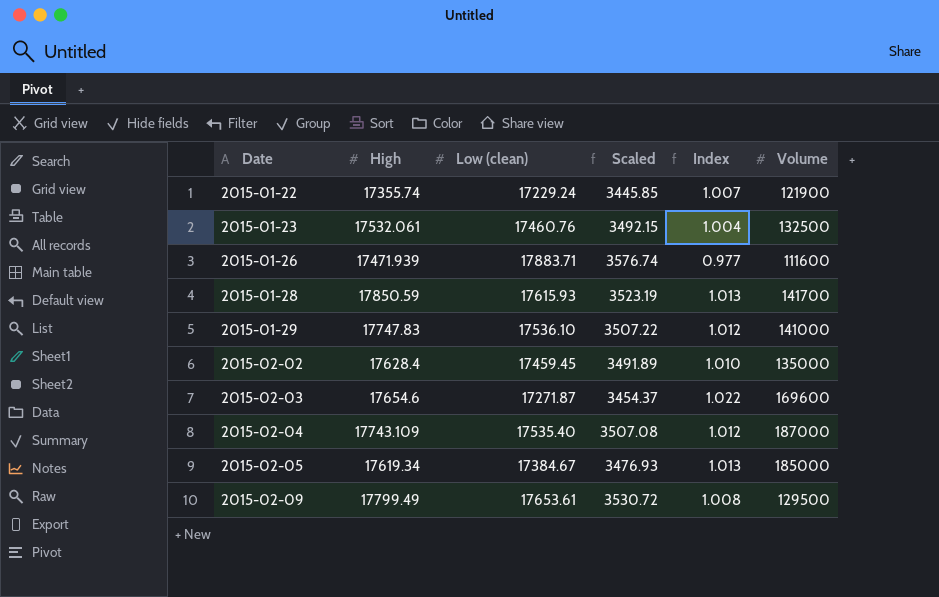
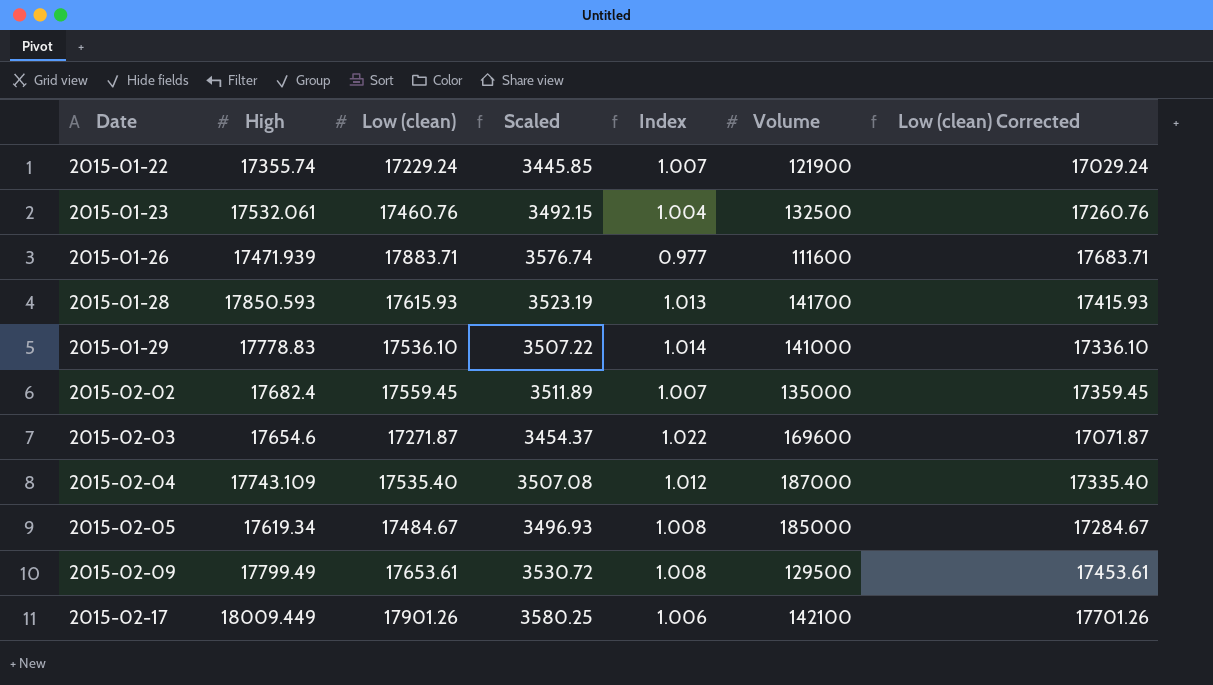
column Low (clean) Corrected | formula: none -> [Low (clean)] - 200
2015-01-28 | High: 17850.59 -> 17850.593
2015-01-29 | High: 17747.83 -> 17778.83
2015-01-29 | Index: 1.012 -> 1.014
2015-02-02 | High: 17628.4 -> 17682.4
2015-02-02 | Low (clean): 17459.45 -> 17559.45
2015-02-02 | Scaled: 3491.89 -> 3511.89
2015-02-02 | Index: 1.010 -> 1.007
2015-02-05 | Low (clean): 17384.67 -> 17484.67
2015-02-05 | Scaled: 3476.93 -> 3496.93
2015-02-05 | Index: 1.013 -> 1.008
row 2015-02-17: none -> 18009.449 | 17901.26 | 3580.25 | 1.006 | 142100 | 17701.26

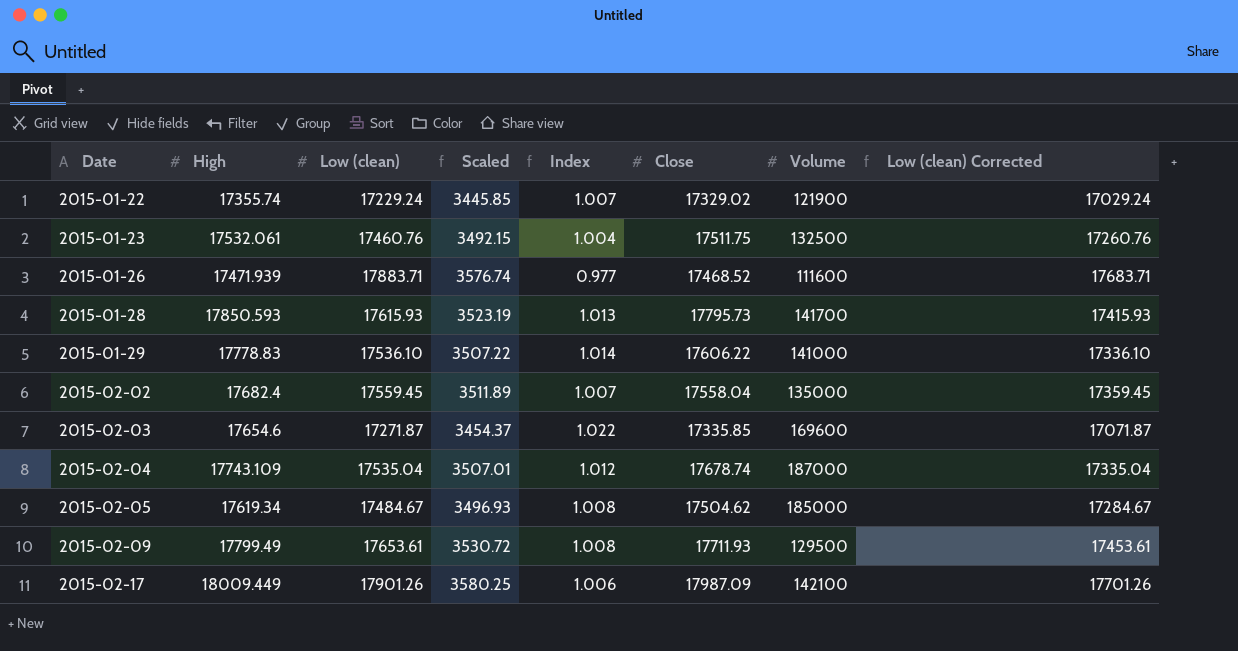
column Close | position: none -> 6
2015-02-04 | Low (clean): 17535.40 -> 17535.04
2015-02-04 | Scaled: 3507.08 -> 3507.01
2015-02-04 | Low (clean) Corrected: 17335.40 -> 17335.04

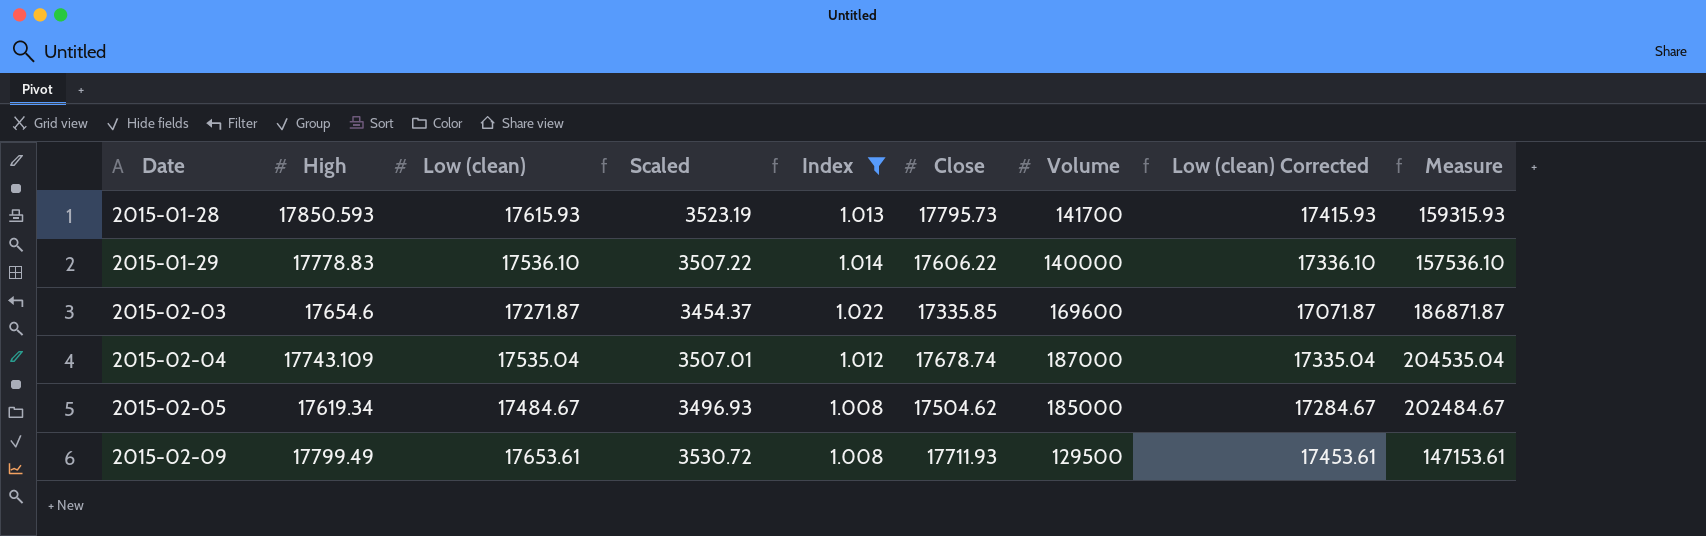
filter: none -> Index >= 1.008
column Measure | formula: none -> [Low (clean)] + [Volume]
2015-01-29 | Volume: 141000 -> 140000

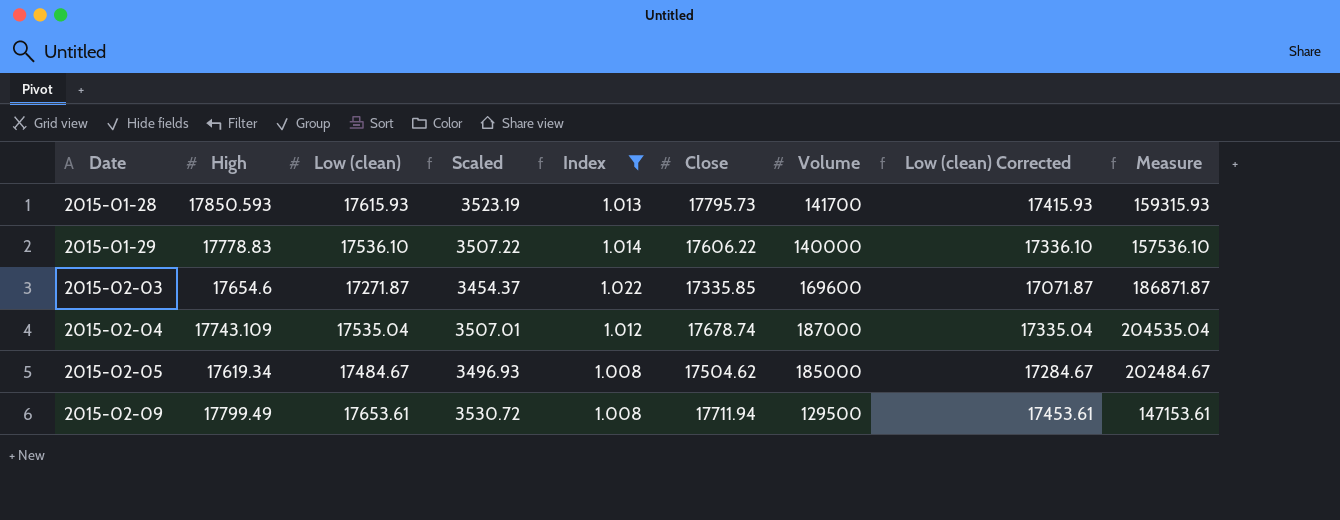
2015-02-09 | Close: 17711.93 -> 17711.94

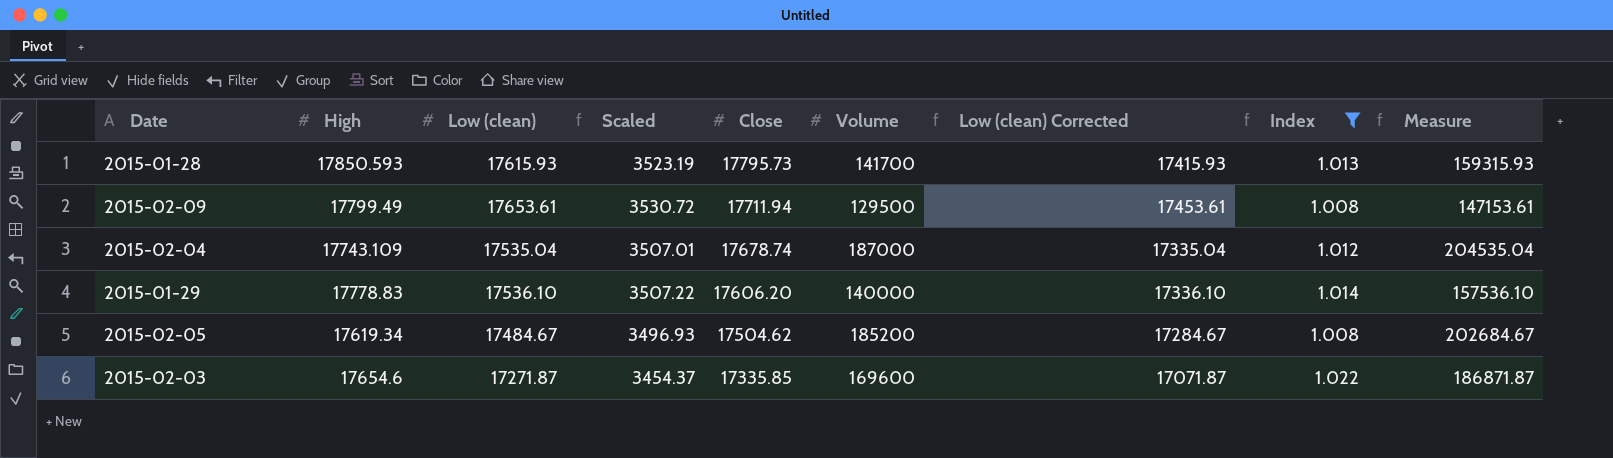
row order: Date ascending -> Close descending
column Index | position: 5 -> 8
2015-01-29 | Close: 17606.22 -> 17606.20
2015-02-05 | Volume: 185000 -> 185200
2015-02-05 | Measure: 202484.67 -> 202684.67

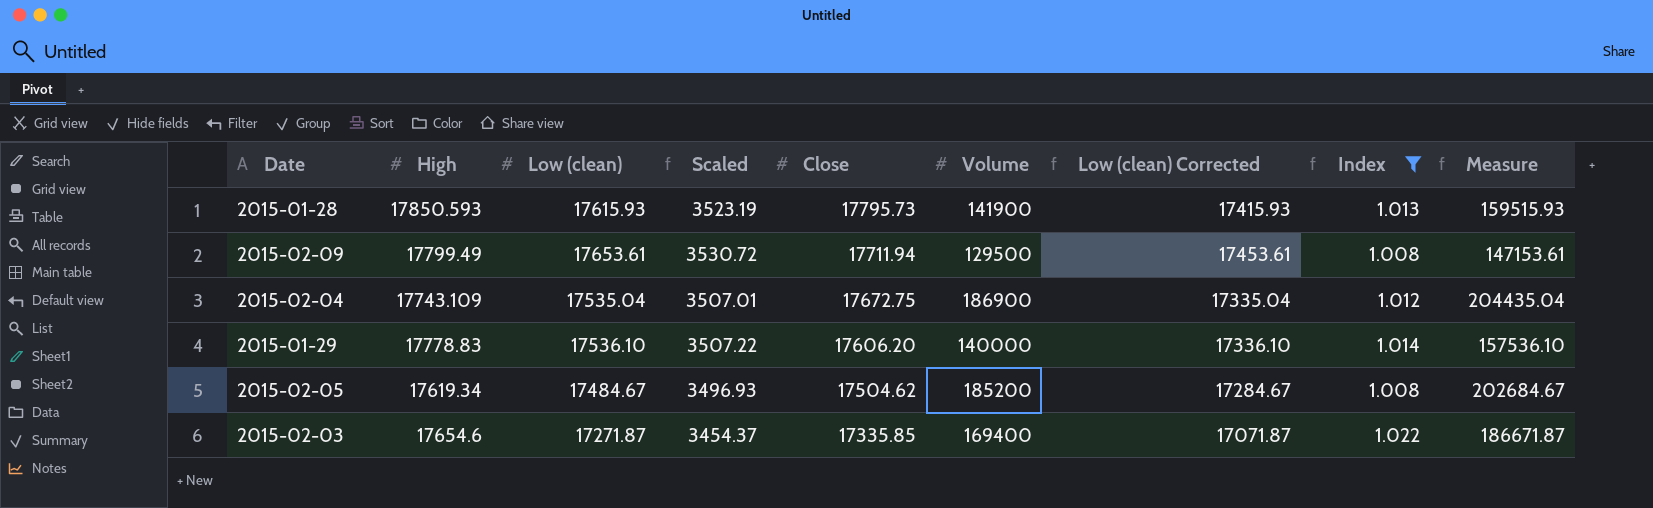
2015-01-28 | Volume: 141700 -> 141900
2015-01-28 | Measure: 159315.93 -> 159515.93
2015-02-04 | Close: 17678.74 -> 17672.75
2015-02-04 | Volume: 187000 -> 186900
2015-02-04 | Measure: 204535.04 -> 204435.04
2015-02-03 | Volume: 169600 -> 169400
2015-02-03 | Measure: 186871.87 -> 186671.87

